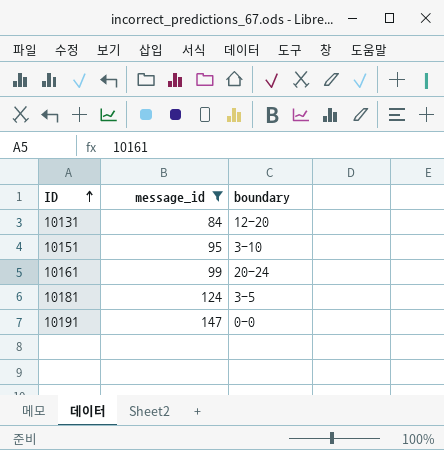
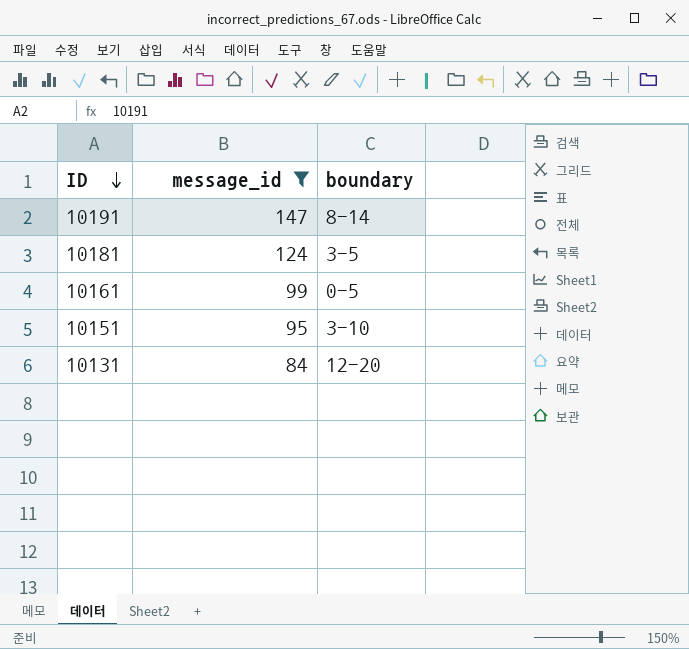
row order: ID ascending -> ID descending
10191 | boundary: 0-0 -> 8-14
10161 | boundary: 20-24 -> 0-5

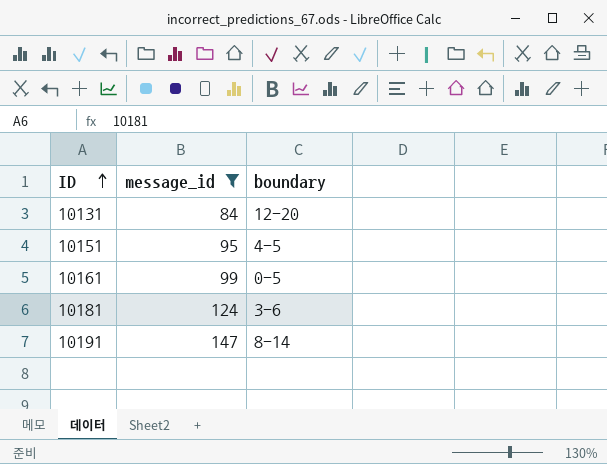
row order: ID descending -> ID ascending
10151 | boundary: 3-10 -> 4-5
10181 | boundary: 3-5 -> 3-6

